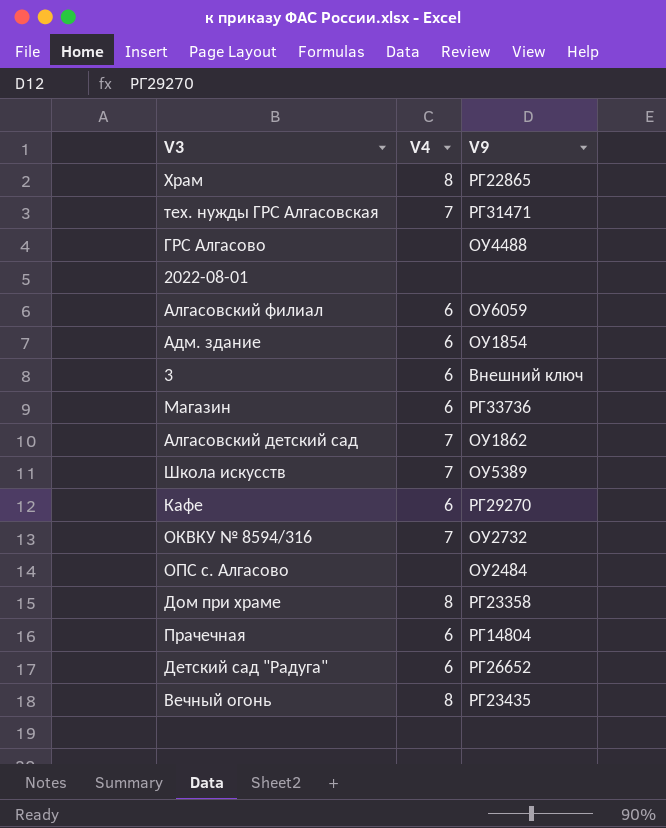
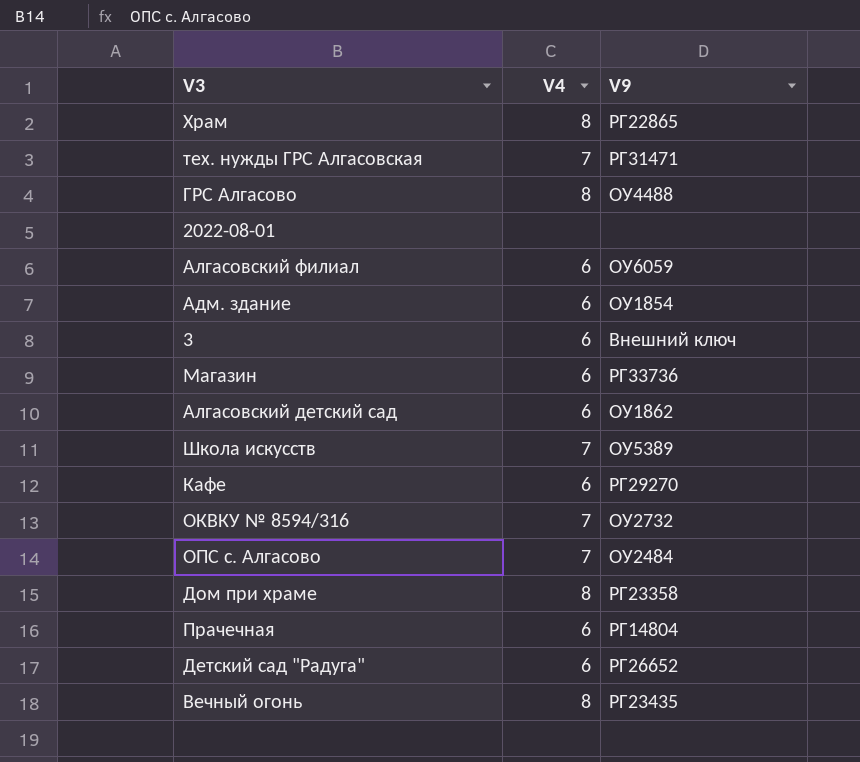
ГРС Алгасово | V4: none -> 8
Алгасовский детский сад | V4: 7 -> 6
ОПС с. Алгасово | V4: none -> 7

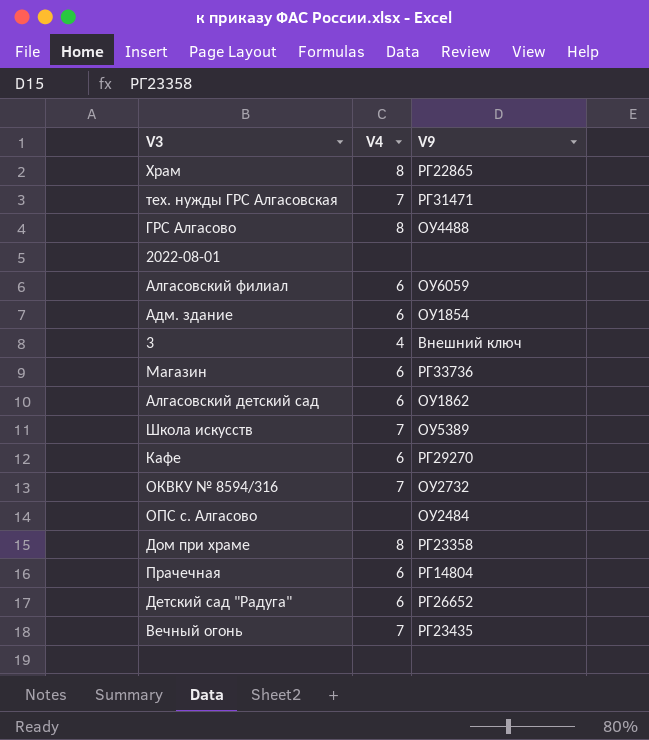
3 | V4: 6 -> 4
ОПС с. Алгасово | V4: 7 -> none
Вечный огонь | V4: 8 -> 7

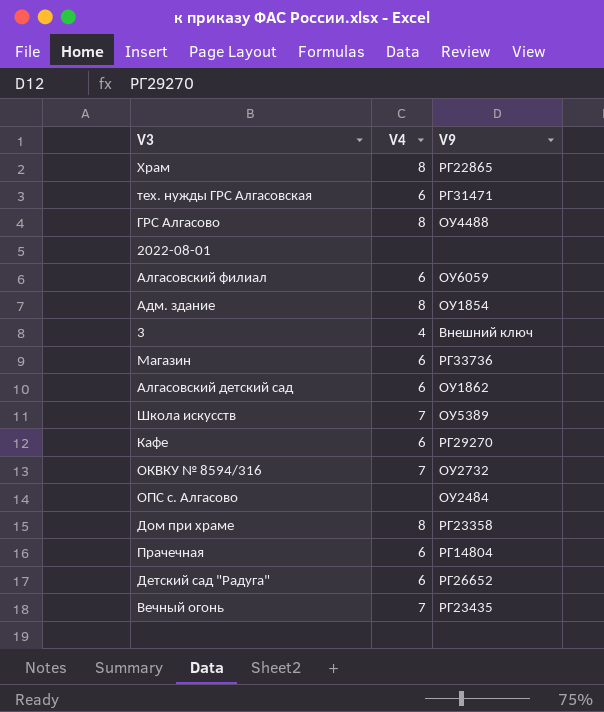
тех. нужды ГРС Алгасовская | V4: 7 -> 6
Адм. здание | V4: 6 -> 8

